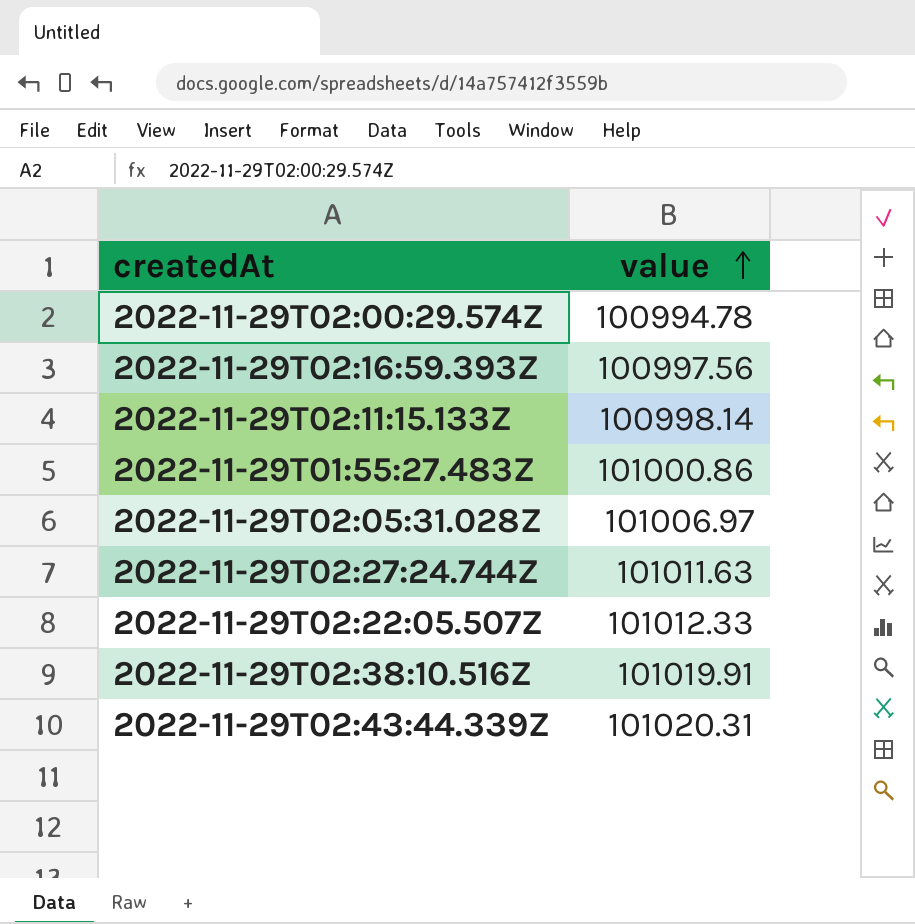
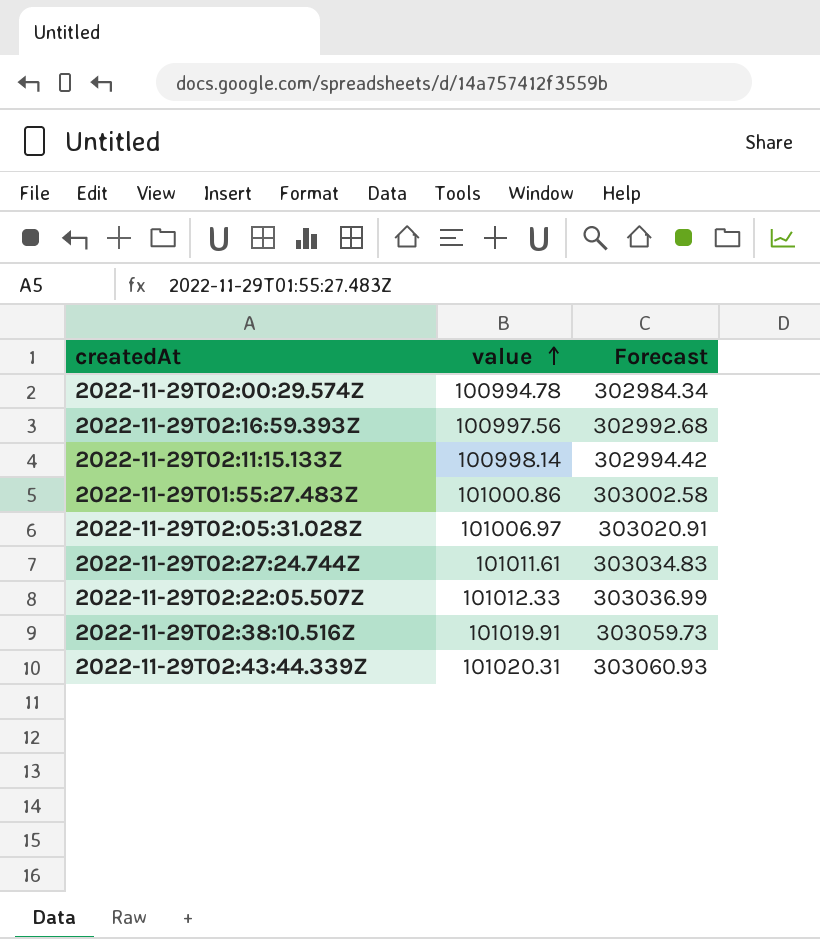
column Forecast | formula: none -> [value] * 3
2022-11-29T02:27:24.744Z | value: 101011.63 -> 101011.61

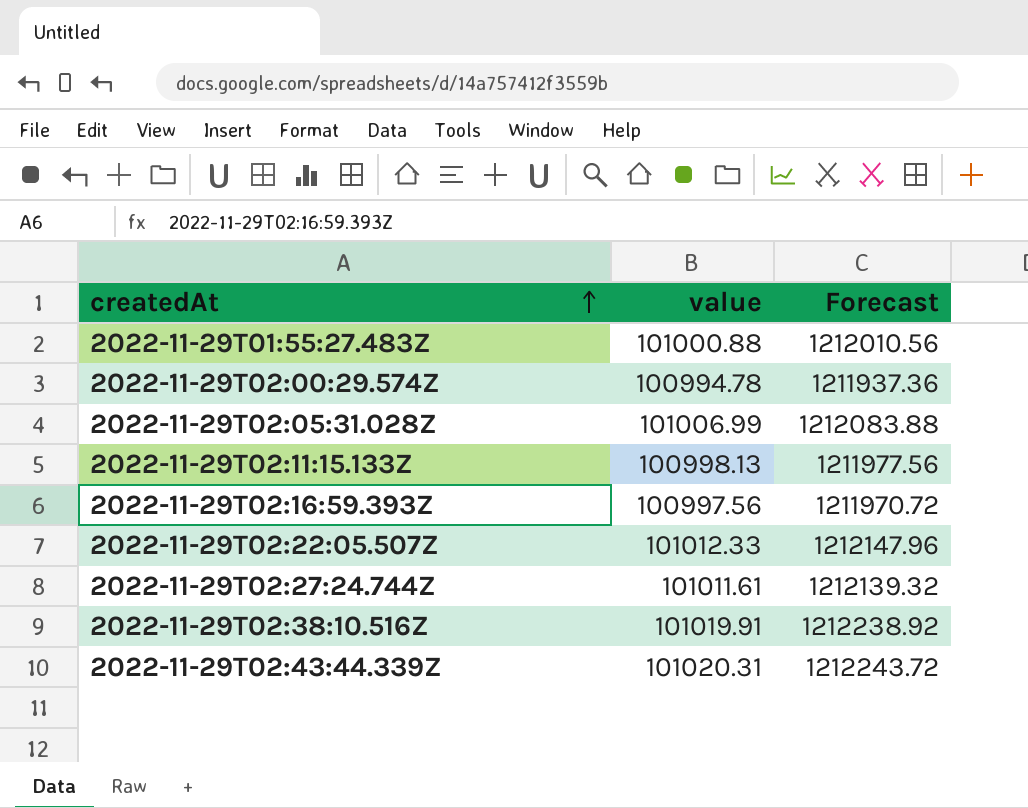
row order: value ascending -> createdAt ascending
column Forecast | formula: [value] * 3 -> [value] * 12
2022-11-29T01:55:27.483Z | value: 101000.86 -> 101000.88
2022-11-29T02:05:31.028Z | value: 101006.97 -> 101006.99
2022-11-29T02:11:15.133Z | value: 100998.14 -> 100998.13

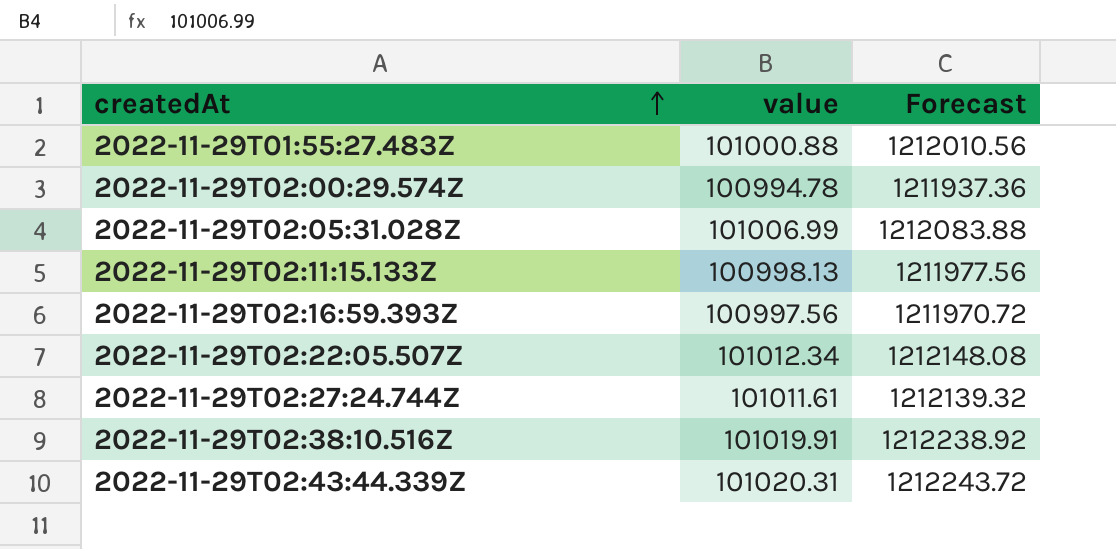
2022-11-29T02:22:05.507Z | value: 101012.33 -> 101012.34
2022-11-29T02:22:05.507Z | Forecast: 1212147.96 -> 1212148.08

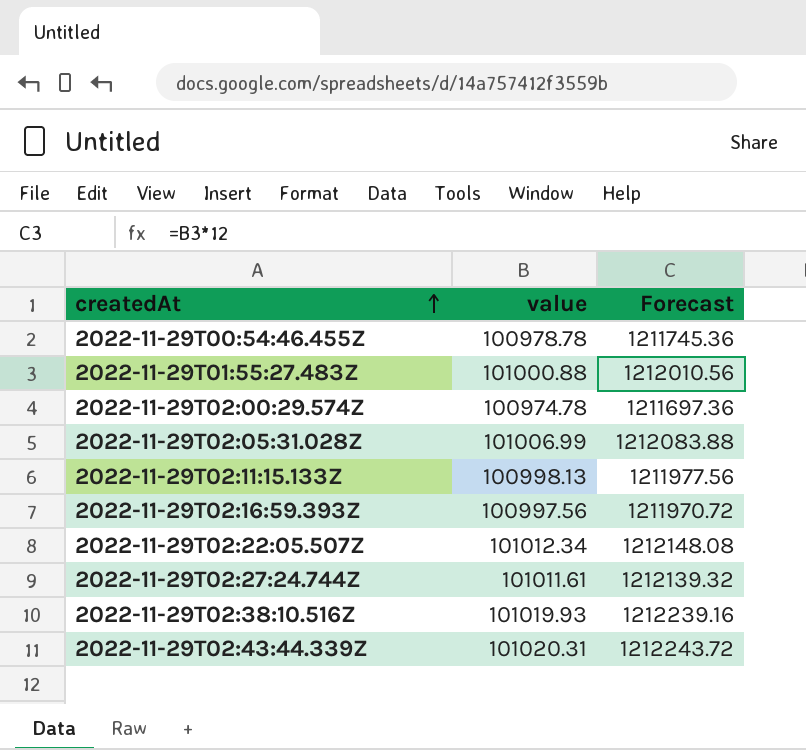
row 2022-11-29T00:54:46.455Z: none -> 100978.78 | 1211745.36
2022-11-29T02:00:29.574Z | value: 100994.78 -> 100974.78
2022-11-29T02:00:29.574Z | Forecast: 1211937.36 -> 1211697.36
2022-11-29T02:38:10.516Z | value: 101019.91 -> 101019.93
2022-11-29T02:38:10.516Z | Forecast: 1212238.92 -> 1212239.16

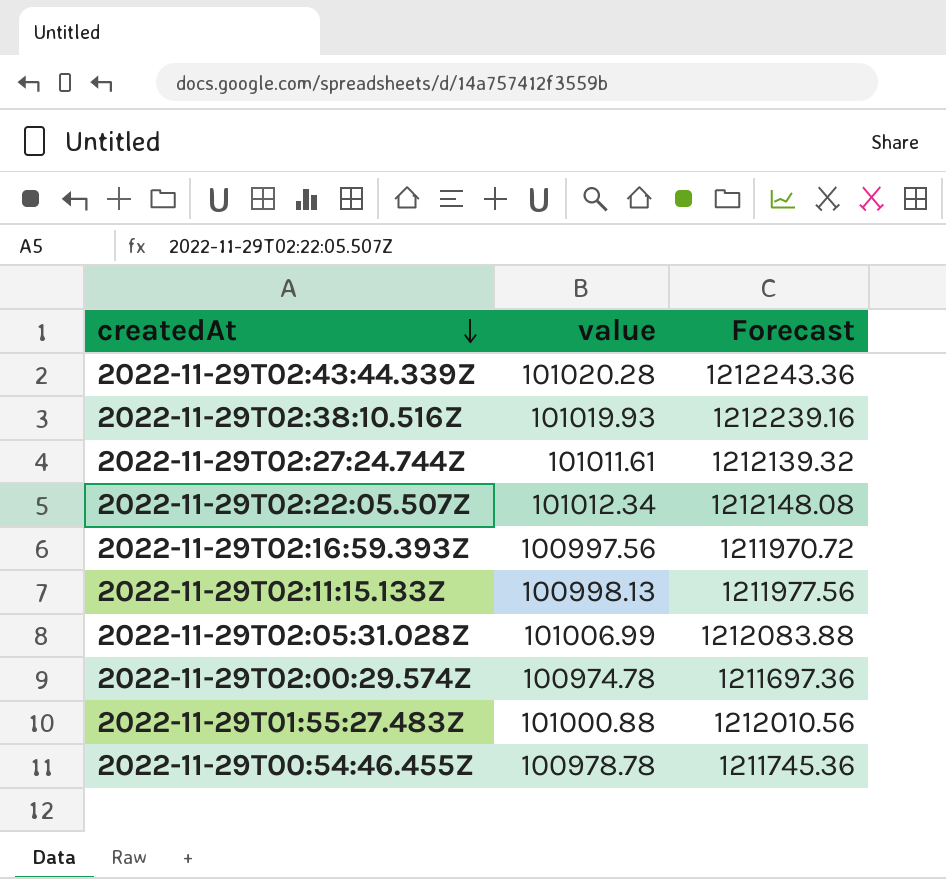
row order: createdAt ascending -> createdAt descending
2022-11-29T02:43:44.339Z | value: 101020.31 -> 101020.28
2022-11-29T02:43:44.339Z | Forecast: 1212243.72 -> 1212243.36

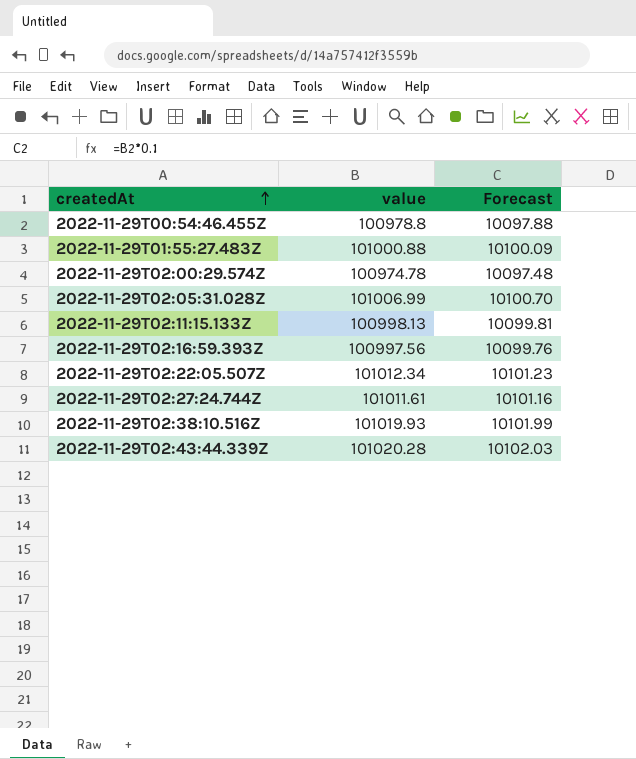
row order: createdAt descending -> createdAt ascending
column Forecast | formula: [value] * 12 -> [value] * 0.1
2022-11-29T00:54:46.455Z | value: 100978.78 -> 100978.8

